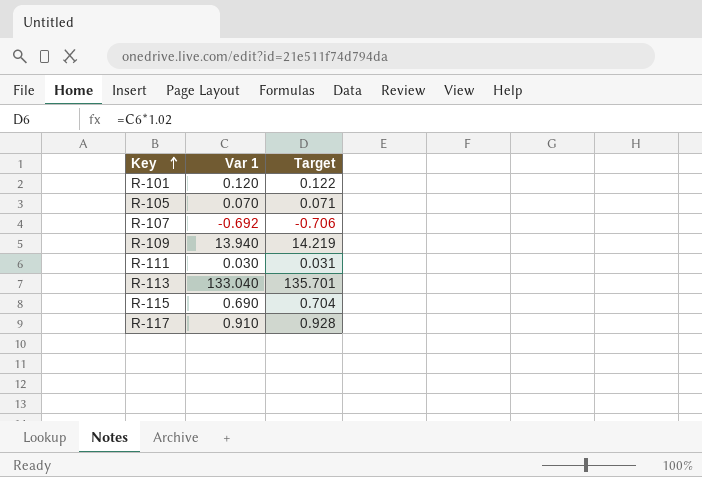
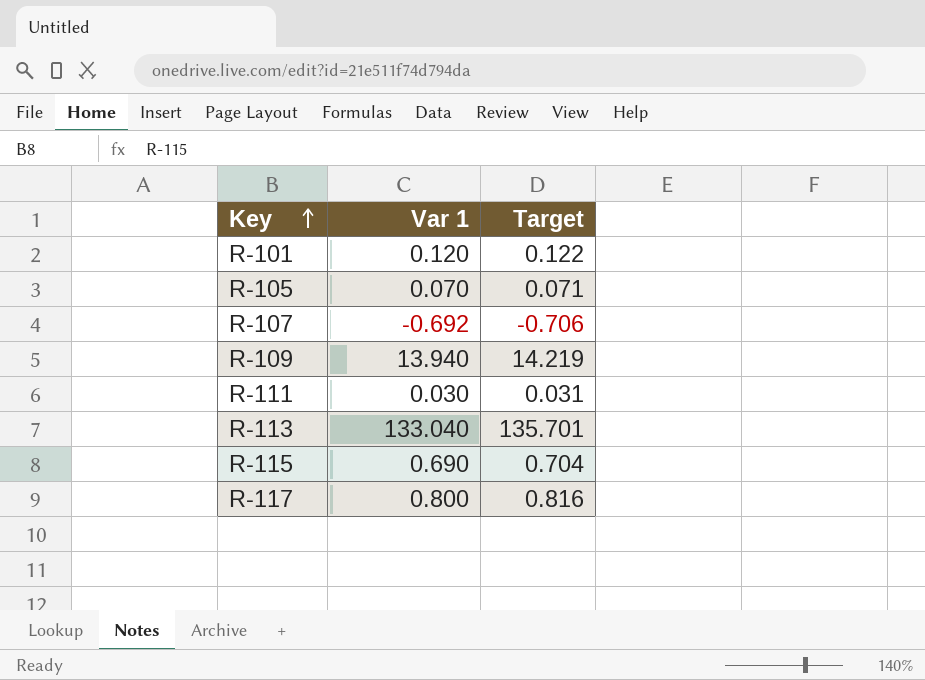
R-117 | Var 1: 0.910 -> 0.800
R-117 | Target: 0.928 -> 0.816

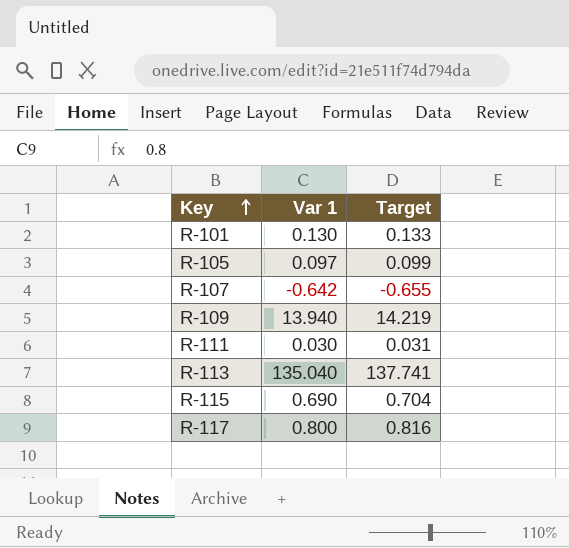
R-101 | Var 1: 0.120 -> 0.130
R-101 | Target: 0.122 -> 0.133
R-105 | Var 1: 0.070 -> 0.097
R-105 | Target: 0.071 -> 0.099
R-107 | Var 1: -0.692 -> -0.642
R-107 | Target: -0.706 -> -0.655
R-113 | Var 1: 133.040 -> 135.040
R-113 | Target: 135.701 -> 137.741

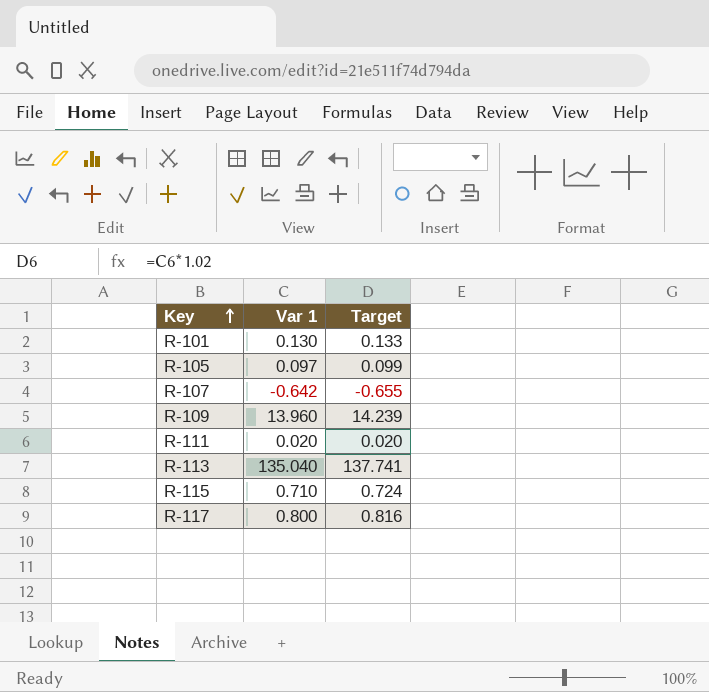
R-109 | Var 1: 13.940 -> 13.960
R-109 | Target: 14.219 -> 14.239
R-111 | Var 1: 0.030 -> 0.020
R-111 | Target: 0.031 -> 0.020
R-115 | Var 1: 0.690 -> 0.710
R-115 | Target: 0.704 -> 0.724

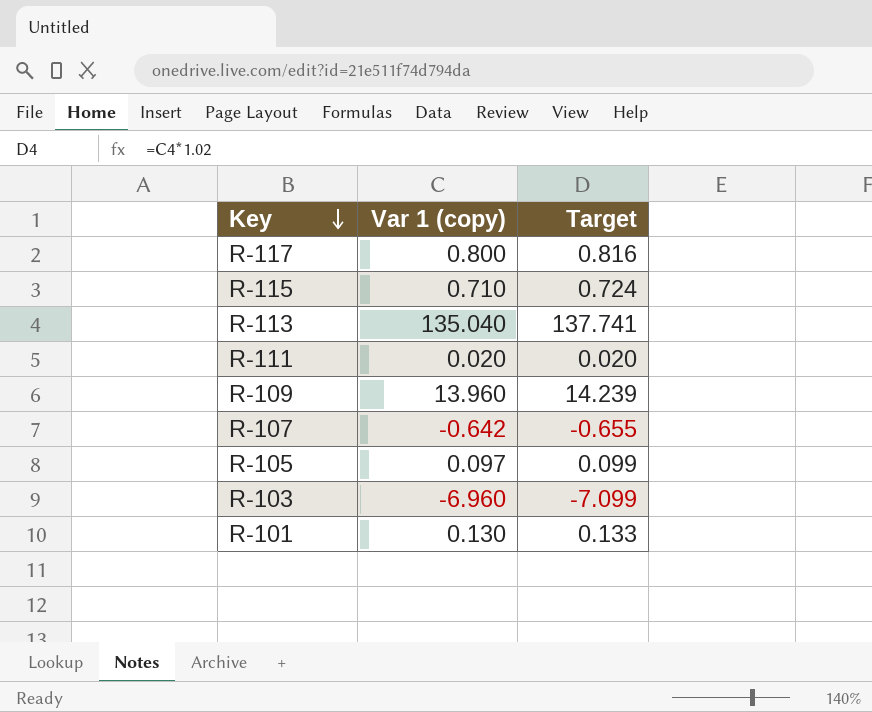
row order: Key ascending -> Key descending
column name: Var 1 -> Var 1 (copy)
row R-103: none -> -6.960 | -7.099

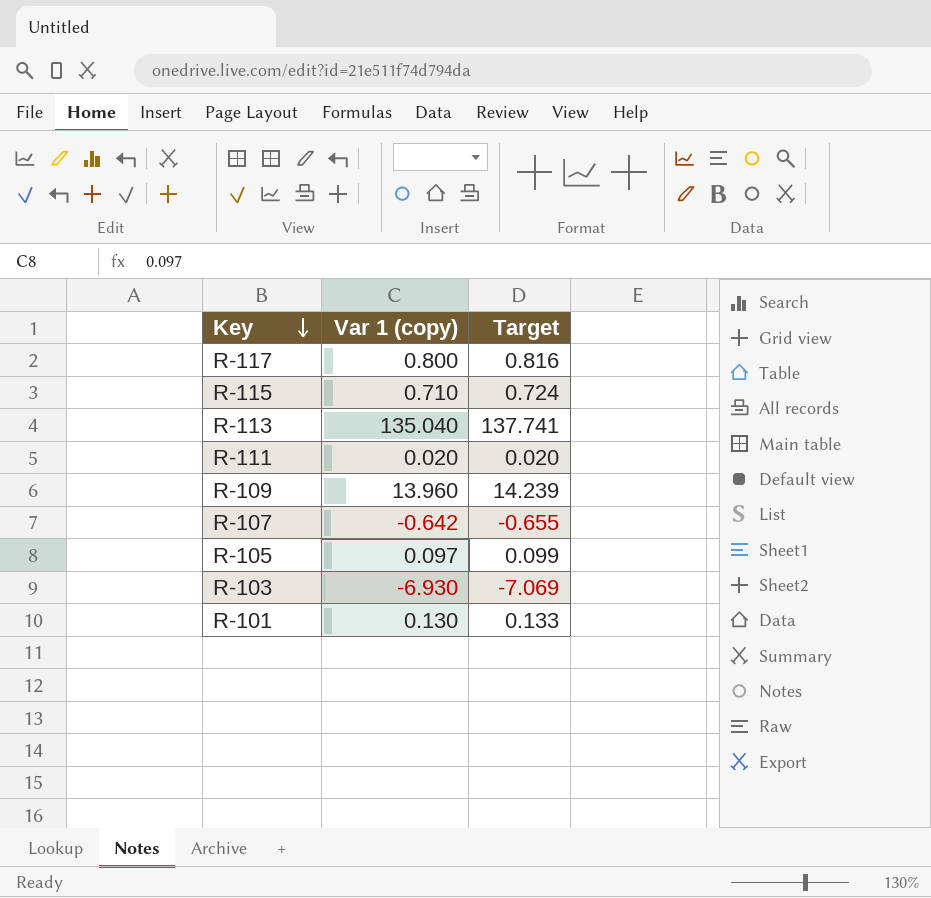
R-103 | Var 1 (copy): -6.960 -> -6.930
R-103 | Target: -7.099 -> -7.069

